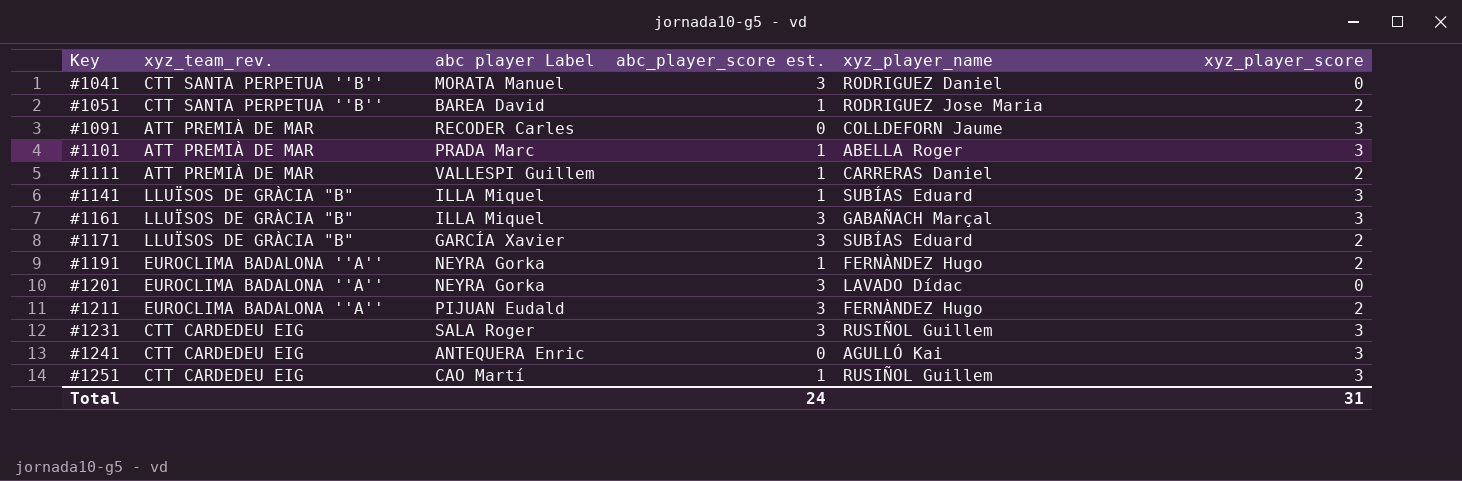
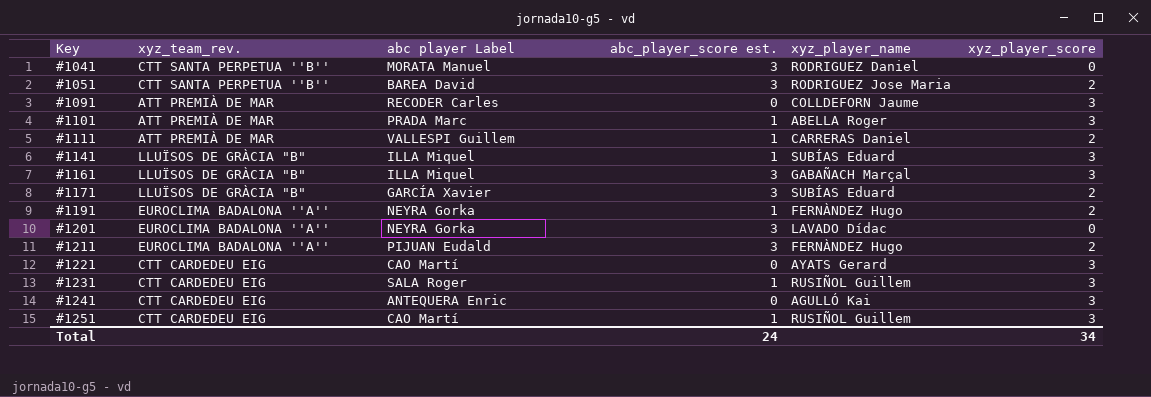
#1051 | abc_player_score est.: 1 -> 3
row #1221: none -> CTT CARDEDEU EIG | CAO Martí | 0 | AYATS Gerard | 3
#1231 | abc_player_score est.: 3 -> 1
Total | xyz_player_score: 31 -> 34

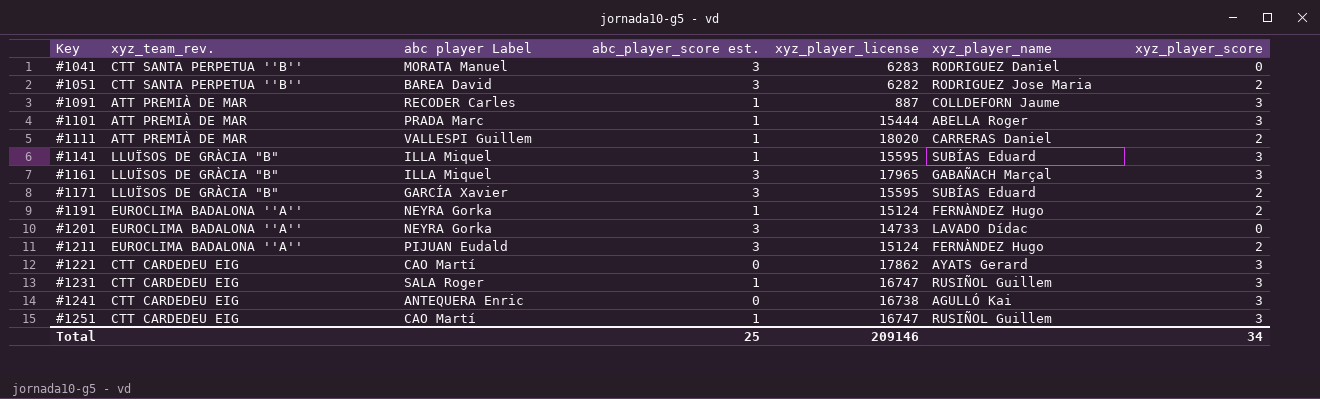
column xyz_player_license | position: none -> 5
#1091 | abc_player_score est.: 0 -> 1
Total | abc_player_score est.: 24 -> 25

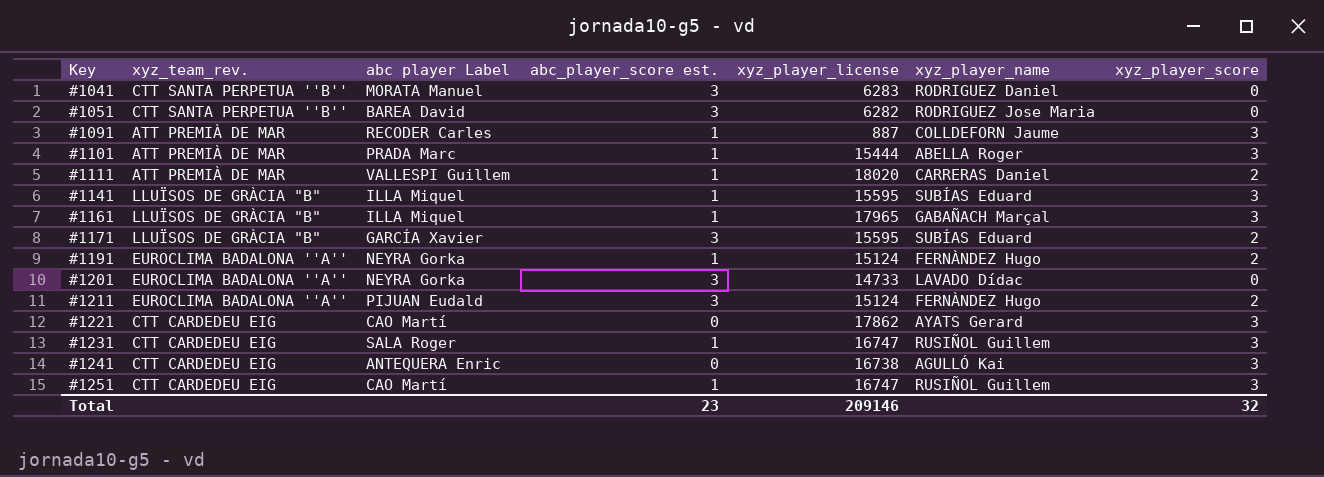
#1051 | xyz_player_score: 2 -> 0
#1161 | abc_player_score est.: 3 -> 1
Total | abc_player_score est.: 25 -> 23
Total | xyz_player_score: 34 -> 32

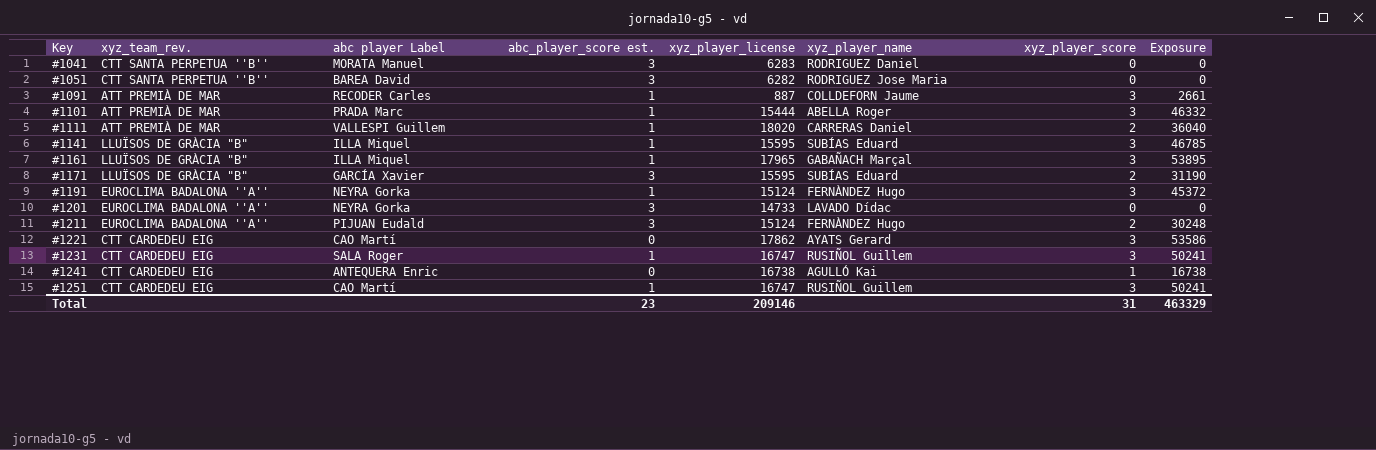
column Exposure | formula: none -> [xyz_player_license] * [xyz_player_score]
#1191 | xyz_player_score: 2 -> 3
#1241 | xyz_player_score: 3 -> 1
Total | xyz_player_score: 32 -> 31

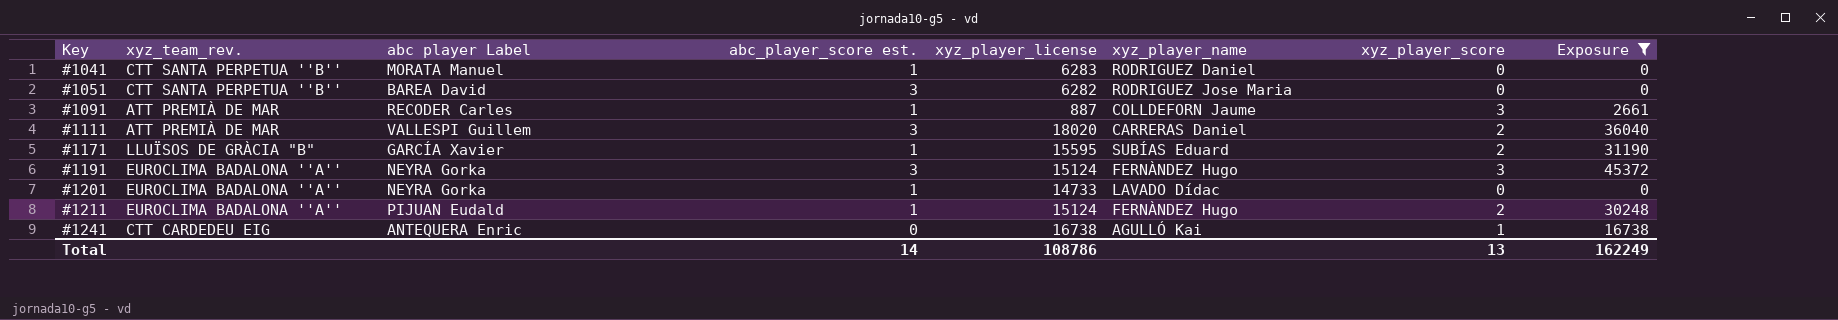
filter: none -> Exposure <= 45372
#1041 | abc_player_score est.: 3 -> 1
#1111 | abc_player_score est.: 1 -> 3
#1171 | abc_player_score est.: 3 -> 1
#1191 | abc_player_score est.: 1 -> 3
#1201 | abc_player_score est.: 3 -> 1
#1211 | abc_player_score est.: 3 -> 1
Total | abc_player_score est.: 23 -> 14
Total | xyz_player_license: 209146 -> 108786
Total | xyz_player_score: 31 -> 13
Total | Exposure: 463329 -> 162249

